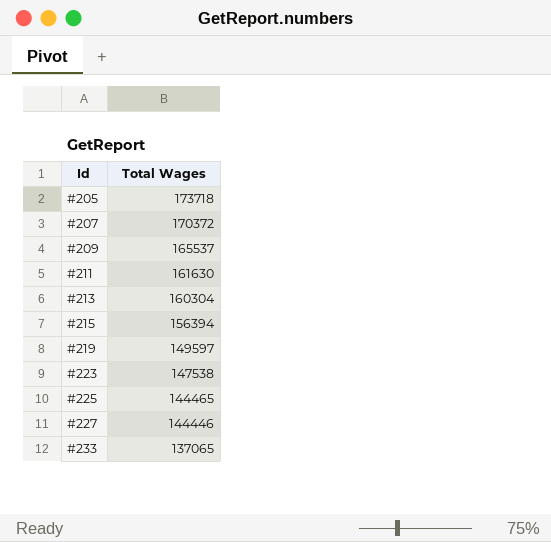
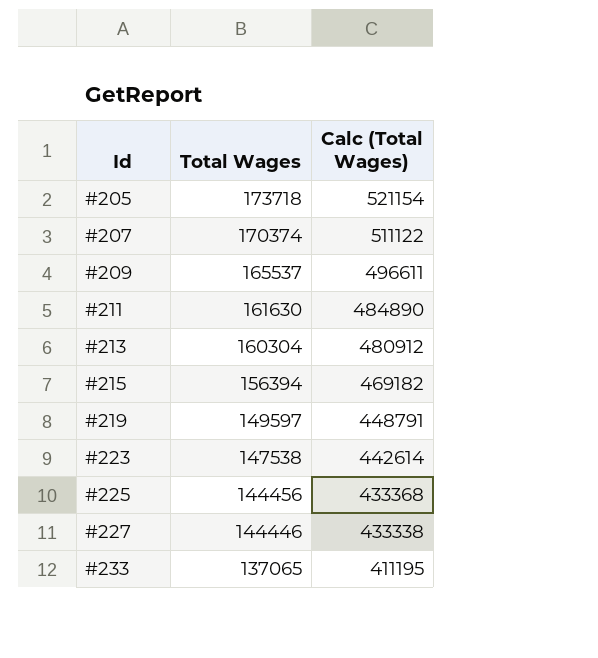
column Calc (Total Wages) | formula: none -> [Total Wages] * 3
#207 | Total Wages: 170372 -> 170374
#225 | Total Wages: 144465 -> 144456

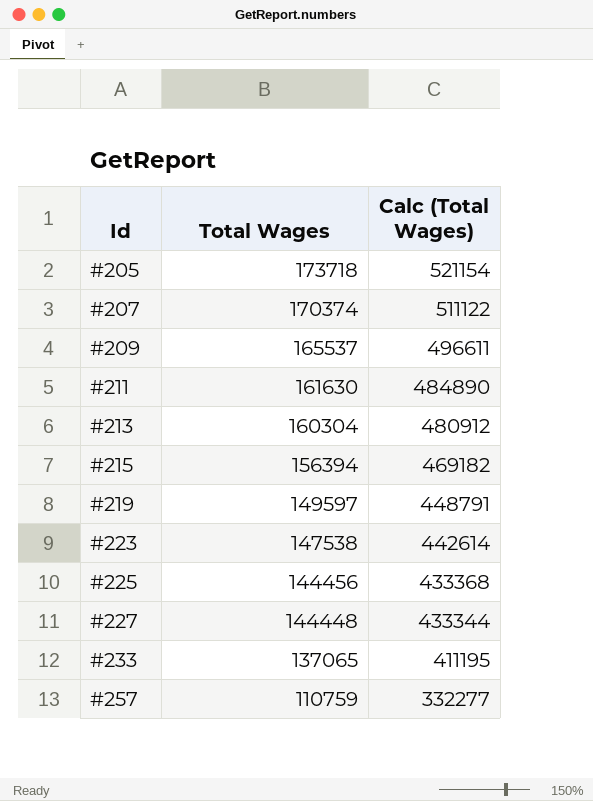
#227 | Total Wages: 144446 -> 144448
#227 | Calc (Total Wages): 433338 -> 433344
row #257: none -> 110759 | 332277

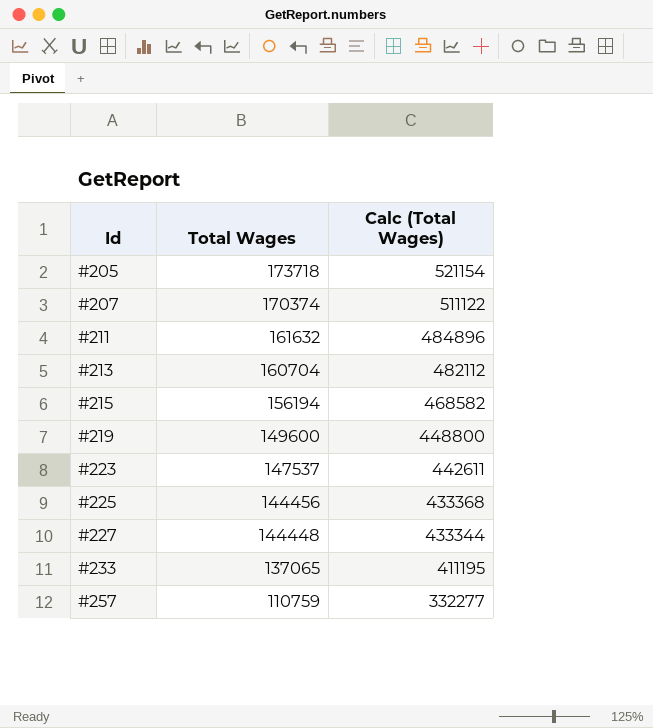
row #209: 165537 | 496611 -> none
#211 | Total Wages: 161630 -> 161632
#211 | Calc (Total Wages): 484890 -> 484896
#213 | Total Wages: 160304 -> 160704
#213 | Calc (Total Wages): 480912 -> 482112
#215 | Total Wages: 156394 -> 156194
#215 | Calc (Total Wages): 469182 -> 468582
#219 | Total Wages: 149597 -> 149600
#219 | Calc (Total Wages): 448791 -> 448800
#223 | Total Wages: 147538 -> 147537
#223 | Calc (Total Wages): 442614 -> 442611

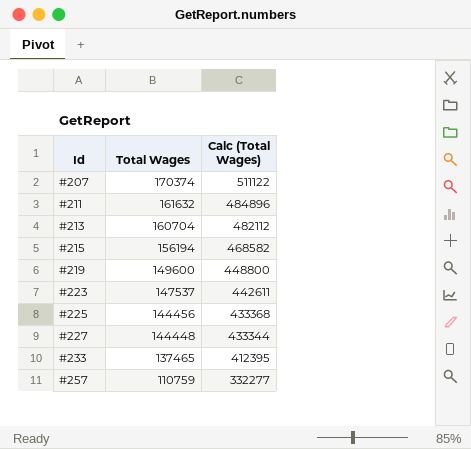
row #205: 173718 | 521154 -> none
#233 | Total Wages: 137065 -> 137465
#233 | Calc (Total Wages): 411195 -> 412395

